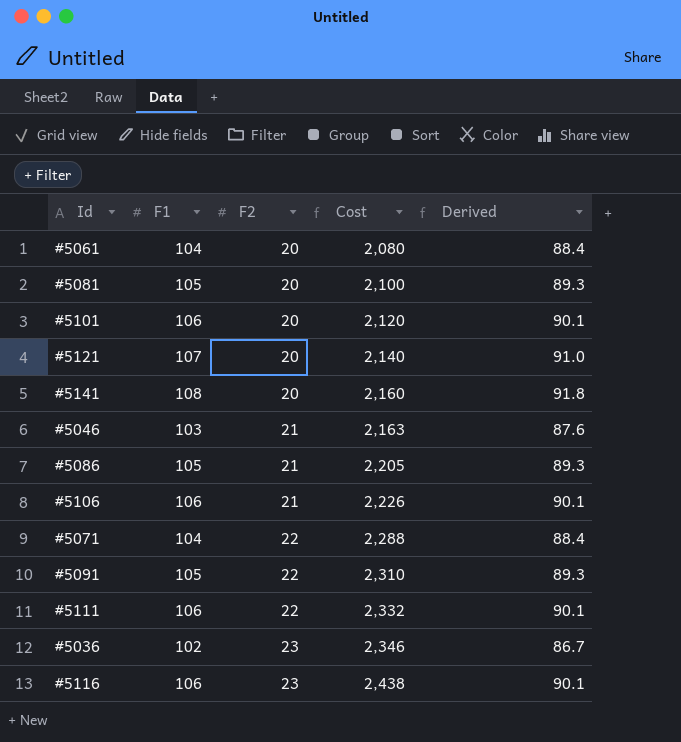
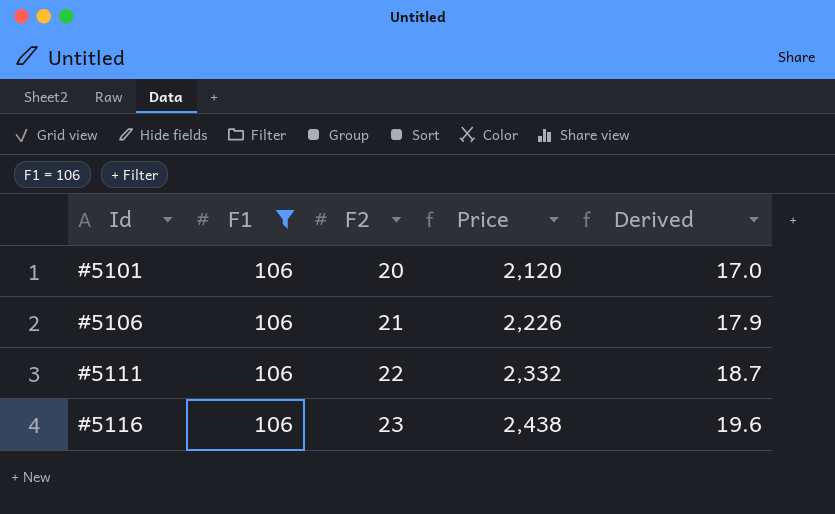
filter: none -> F1 = 106
column name: Cost -> Price
column Derived | formula: [F1] * 0.85 -> [F2] * 0.85

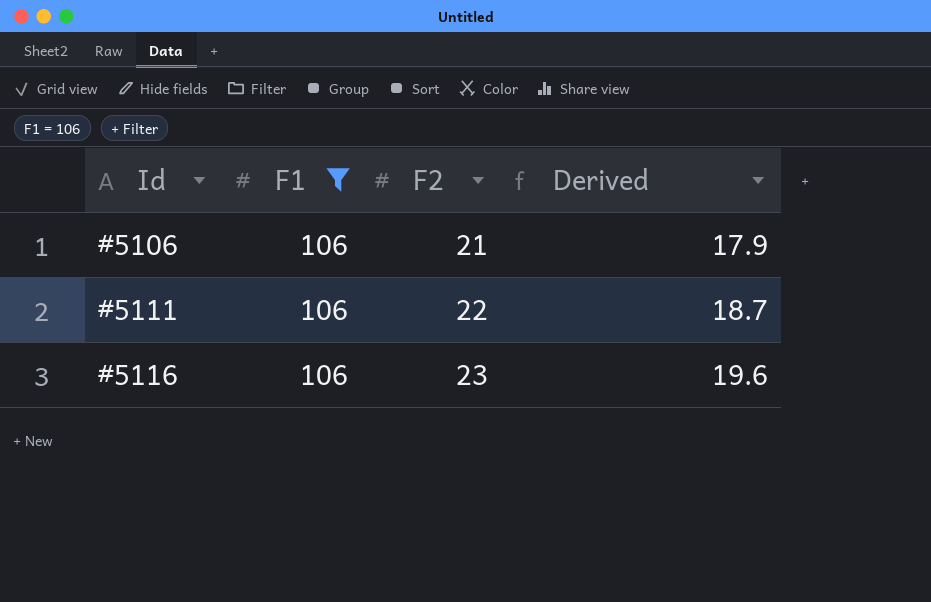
column Price | formula: [F1] * [F2] -> none
row #5101: 106 | 20 | 2,120 | 17.0 -> none

